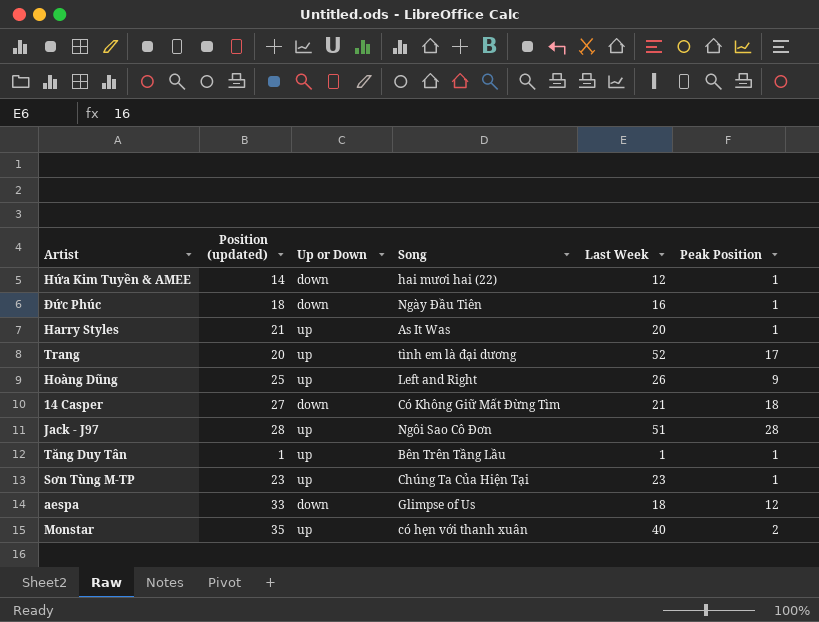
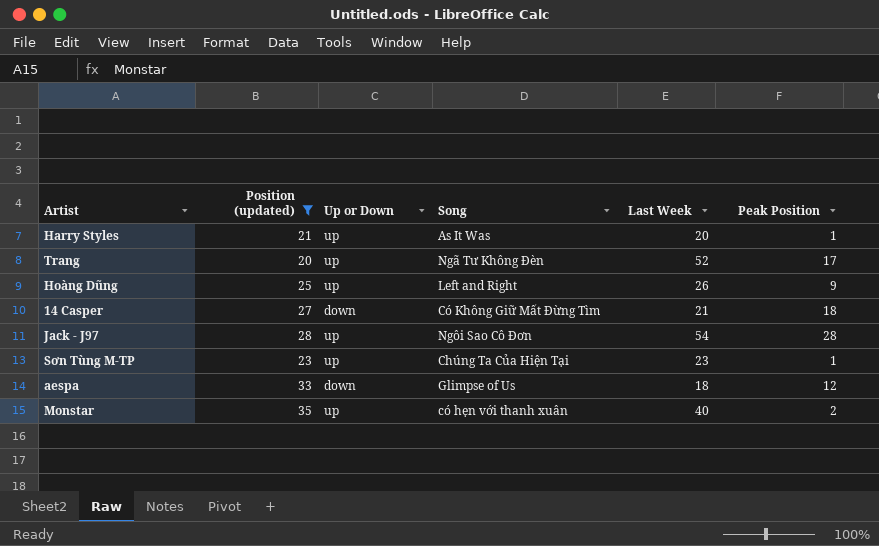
filter: none -> Position (updated) >= 20
Trang | Song: tình em là đại dương -> Ngã Tư Không Đèn
Jack - J97 | Last Week: 51 -> 54

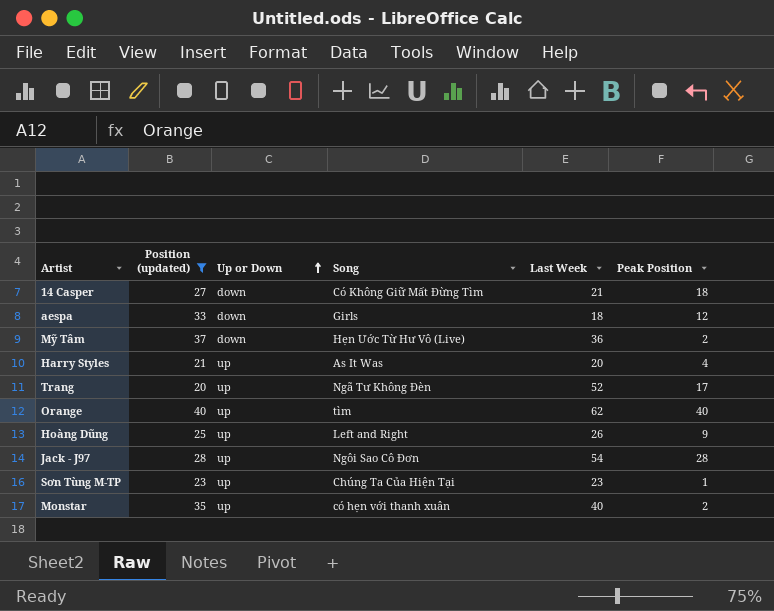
row order: none -> Up or Down ascending
aespa | Song: Glimpse of Us -> Girls
row Mỹ Tâm: none -> 37 | down | Hẹn Ước Từ Hư Vô (Live) | 36 | 2
Harry Styles | Peak Position: 1 -> 4
row Orange: none -> 40 | up | tìm | 62 | 40

